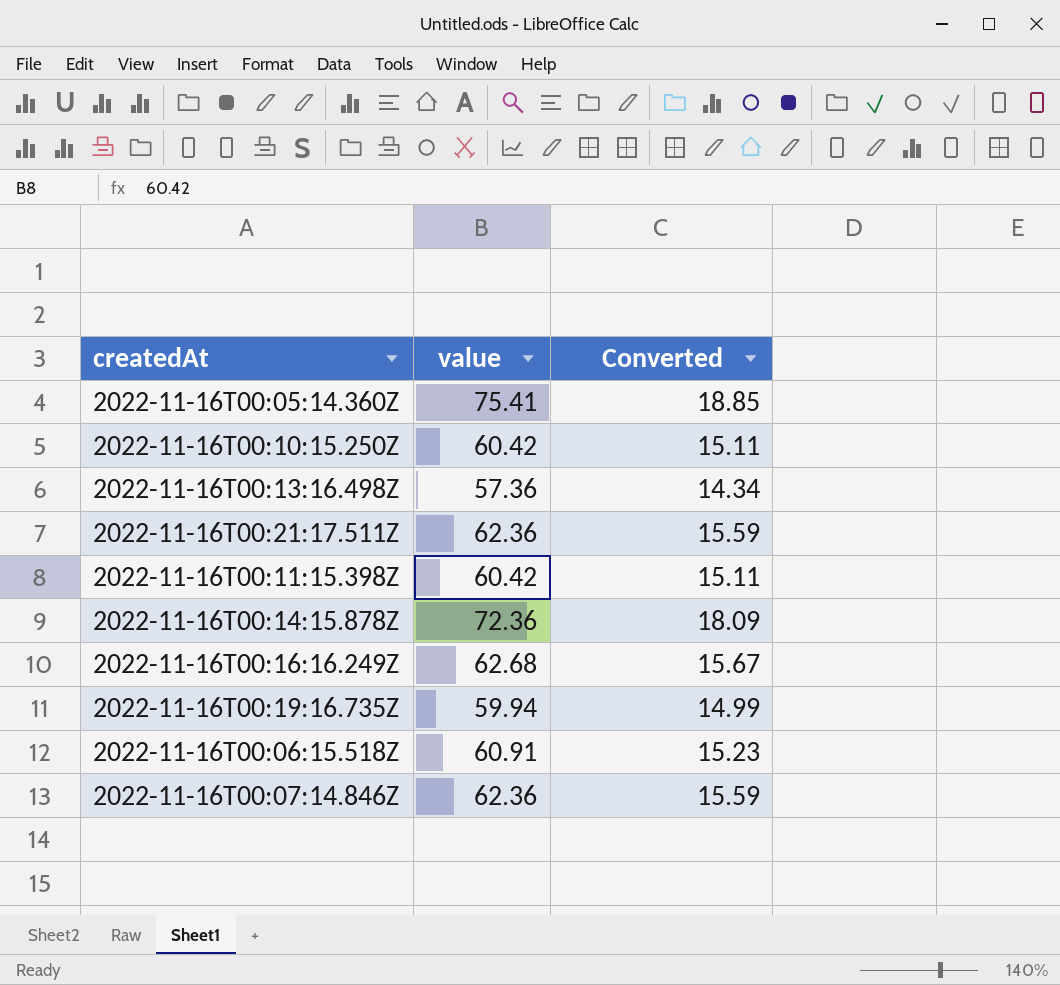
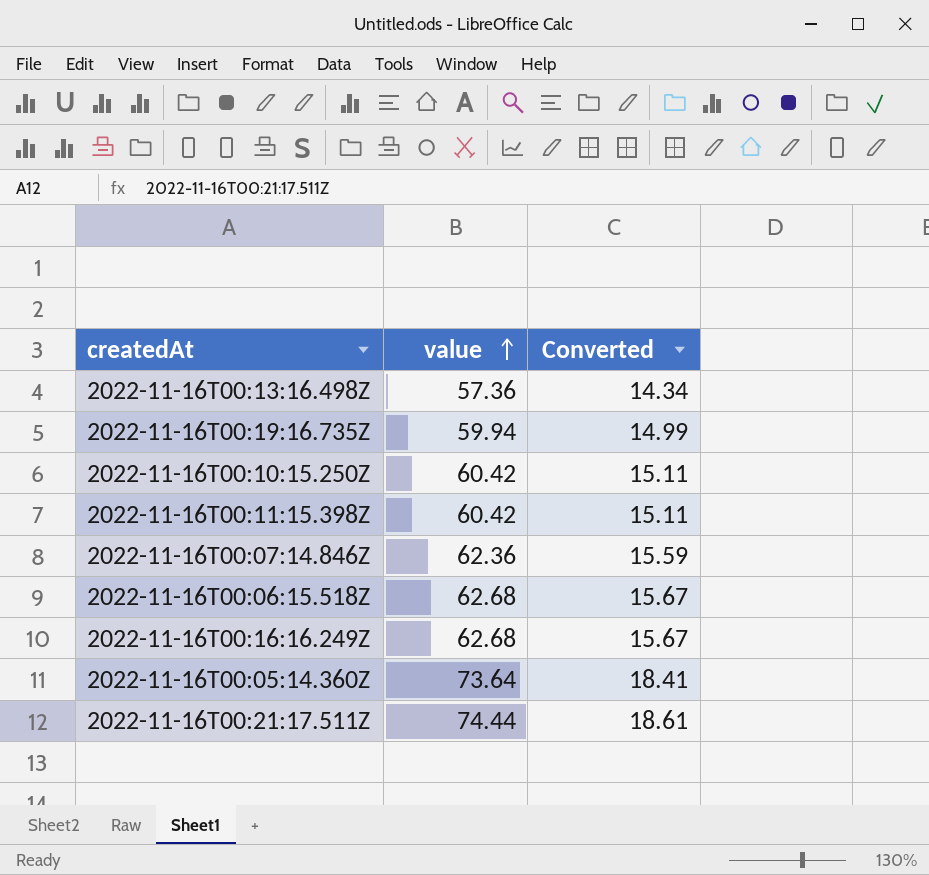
row order: none -> value ascending
row 2022-11-16T00:14:15.878Z: 72.36 | 18.09 -> none
2022-11-16T00:06:15.518Z | value: 60.91 -> 62.68
2022-11-16T00:06:15.518Z | Converted: 15.23 -> 15.67
2022-11-16T00:05:14.360Z | value: 75.41 -> 73.64
2022-11-16T00:05:14.360Z | Converted: 18.85 -> 18.41
2022-11-16T00:21:17.511Z | value: 62.36 -> 74.44
2022-11-16T00:21:17.511Z | Converted: 15.59 -> 18.61

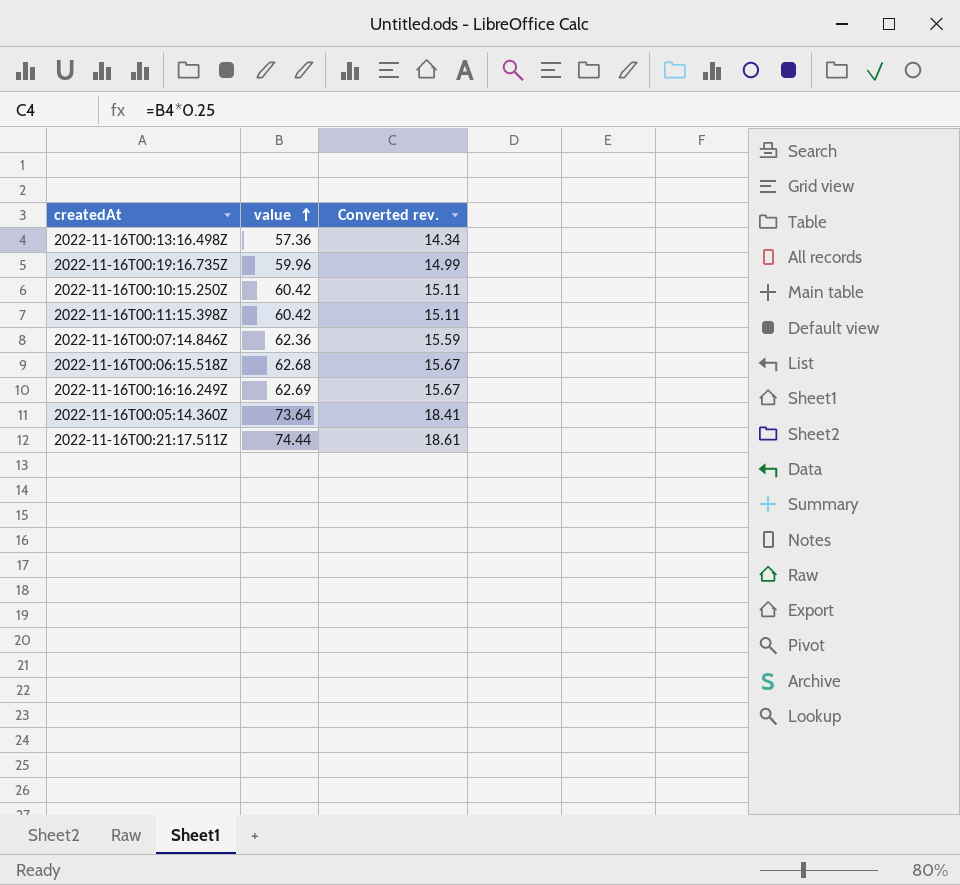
column name: Converted -> Converted rev.
2022-11-16T00:19:16.735Z | value: 59.94 -> 59.96
2022-11-16T00:16:16.249Z | value: 62.68 -> 62.69

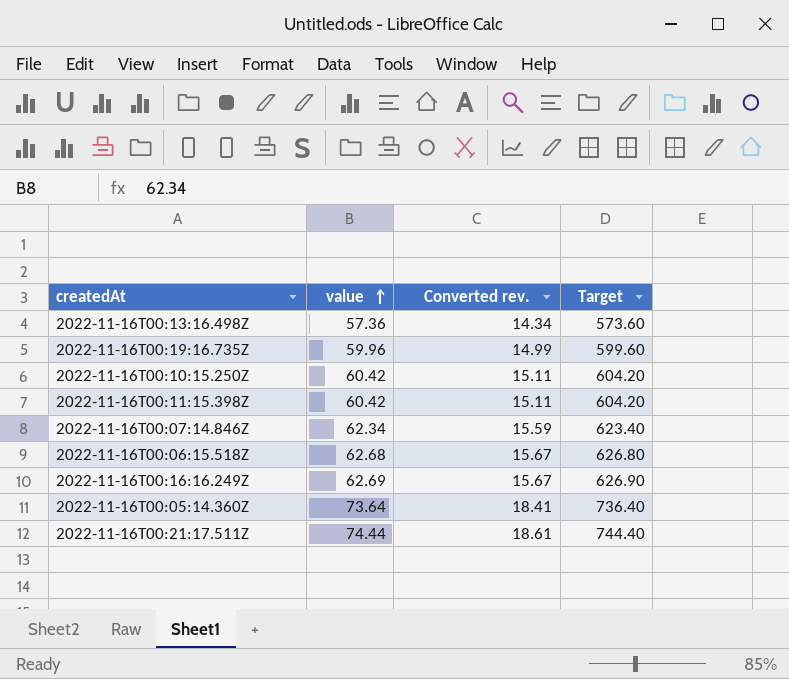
column Target | formula: none -> [value] * 10
2022-11-16T00:07:14.846Z | value: 62.36 -> 62.34

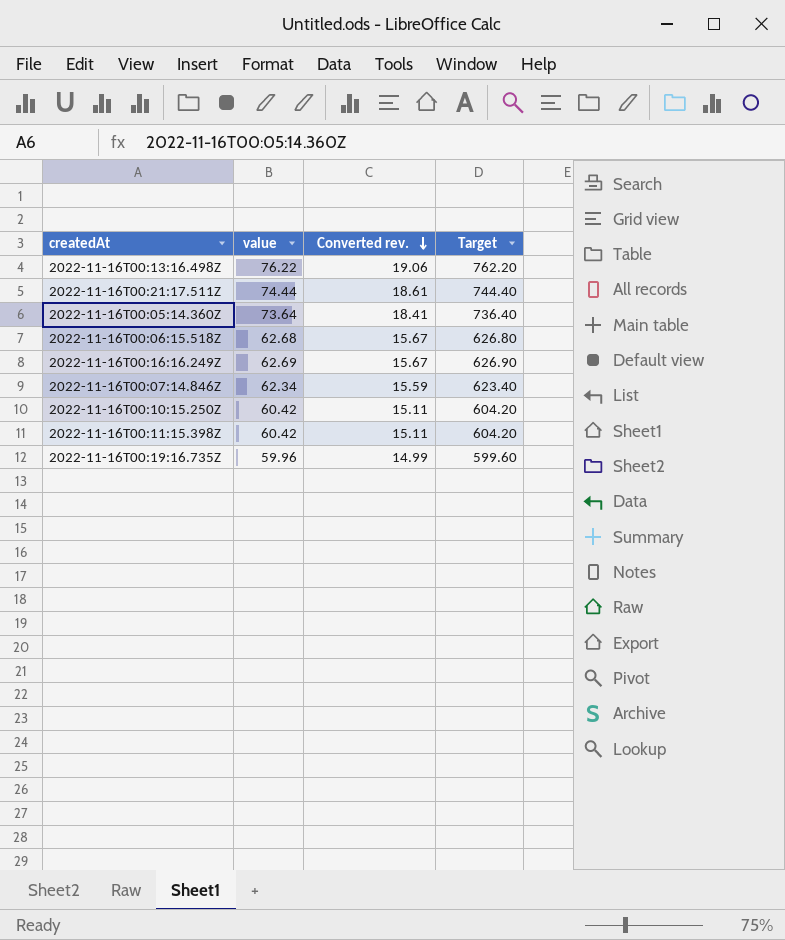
row order: value ascending -> Converted rev. descending
2022-11-16T00:13:16.498Z | value: 57.36 -> 76.22
2022-11-16T00:13:16.498Z | Converted rev.: 14.34 -> 19.06
2022-11-16T00:13:16.498Z | Target: 573.60 -> 762.20

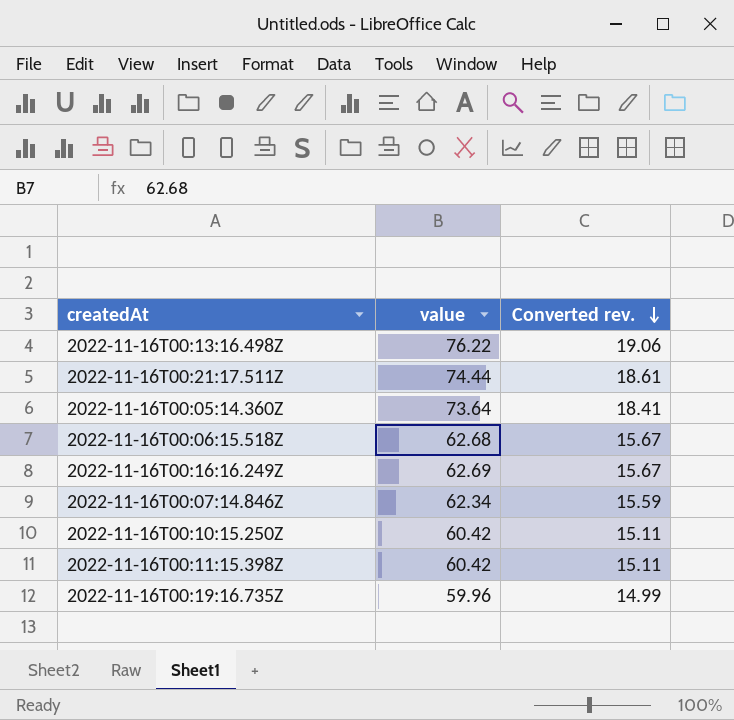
column Target | formula: [value] * 10 -> none

